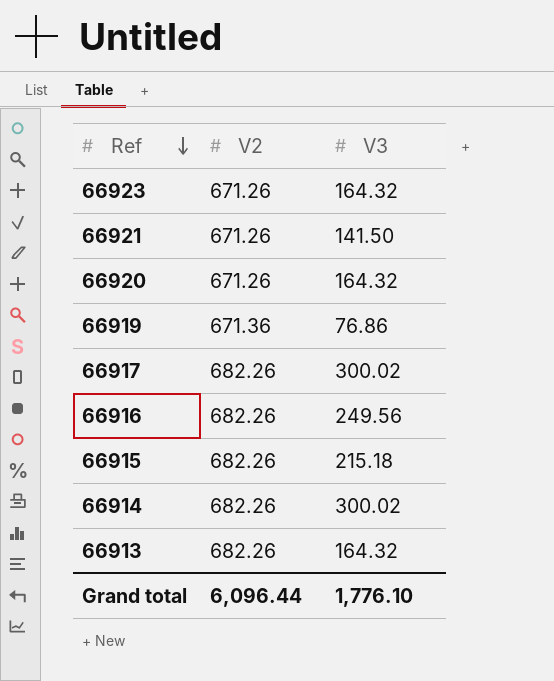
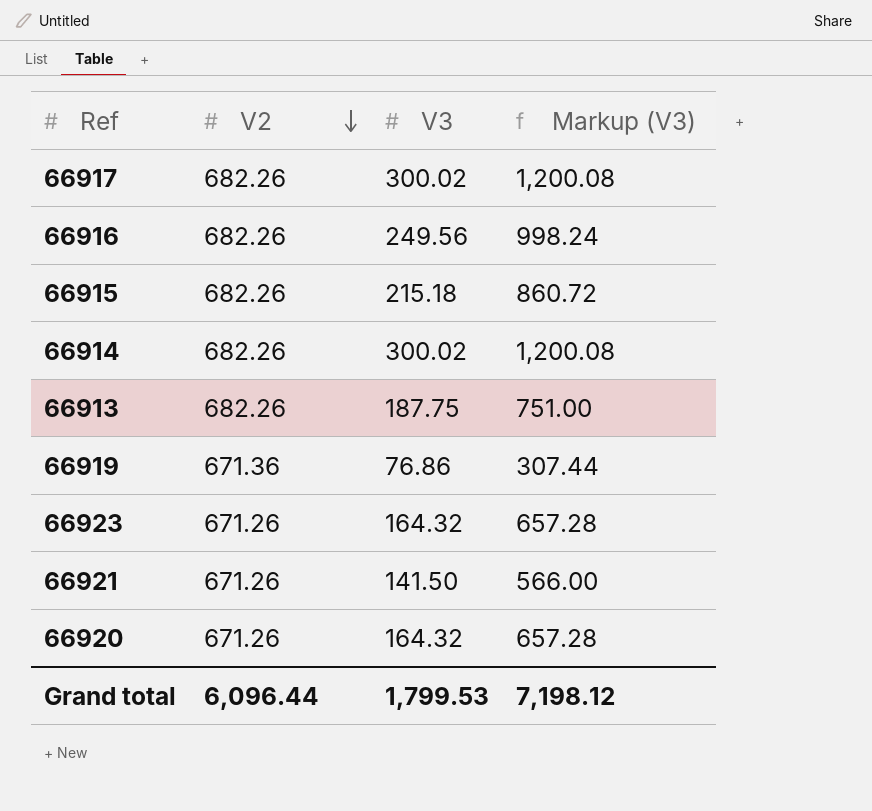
row order: Ref descending -> V2 descending
column Markup (V3) | formula: none -> [V3] * 4
66913 | V3: 164.32 -> 187.75
Grand total | V3: 1,776.10 -> 1,799.53

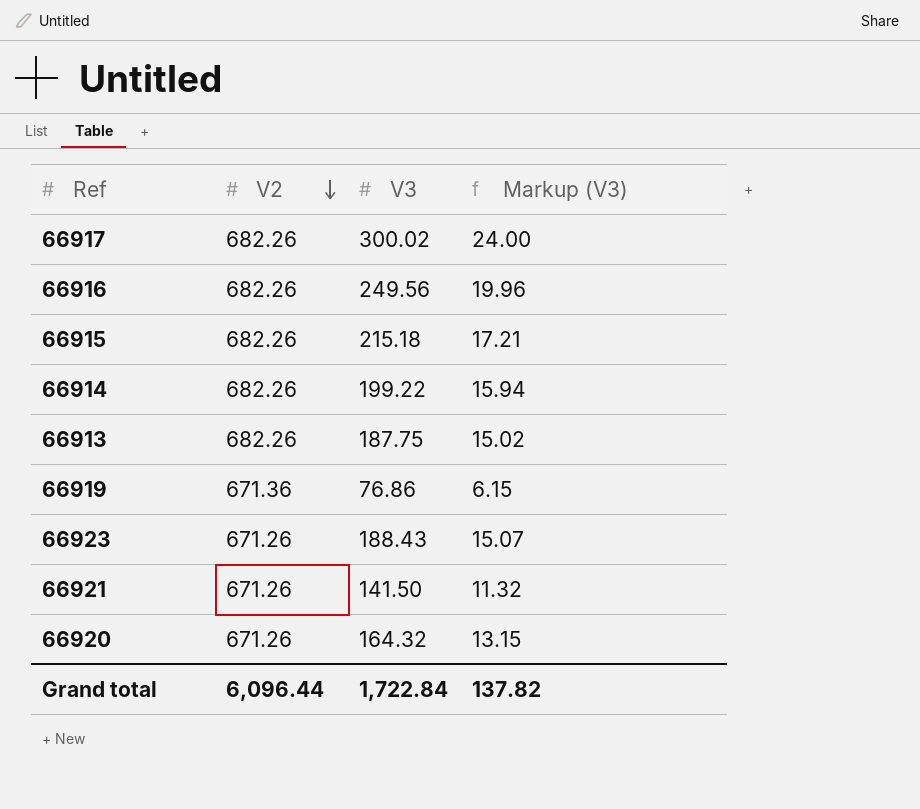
column Markup (V3) | formula: [V3] * 4 -> [V3] * 0.08
66914 | V3: 300.02 -> 199.22
66923 | V3: 164.32 -> 188.43
Grand total | V3: 1,799.53 -> 1,722.84
Grand total | Markup (V3): 7,198.12 -> 137.82

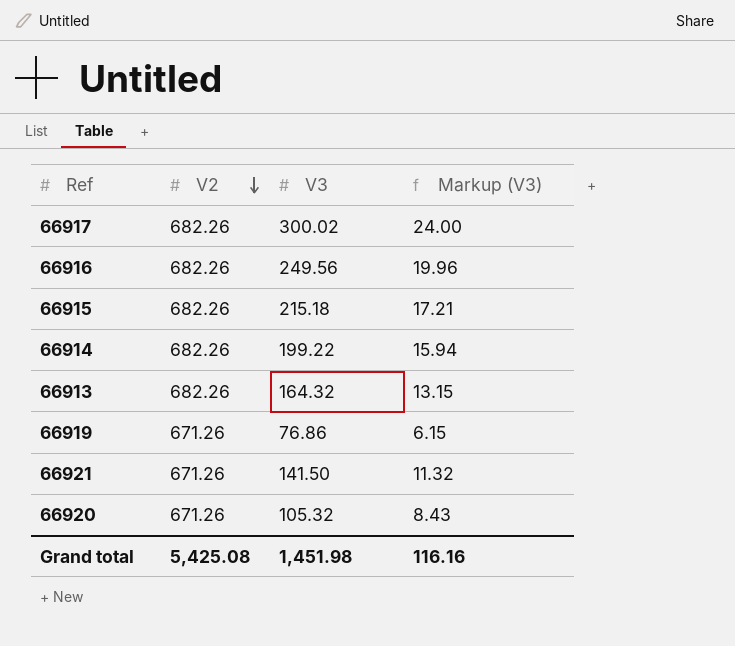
row 66923: 671.26 | 188.43 | 15.07 -> none
66913 | V3: 187.75 -> 164.32
66913 | Markup (V3): 15.02 -> 13.15
66919 | V2: 671.36 -> 671.26
66920 | V3: 164.32 -> 105.32
66920 | Markup (V3): 13.15 -> 8.43
Grand total | V2: 6,096.44 -> 5,425.08
Grand total | V3: 1,722.84 -> 1,451.98
Grand total | Markup (V3): 137.82 -> 116.16

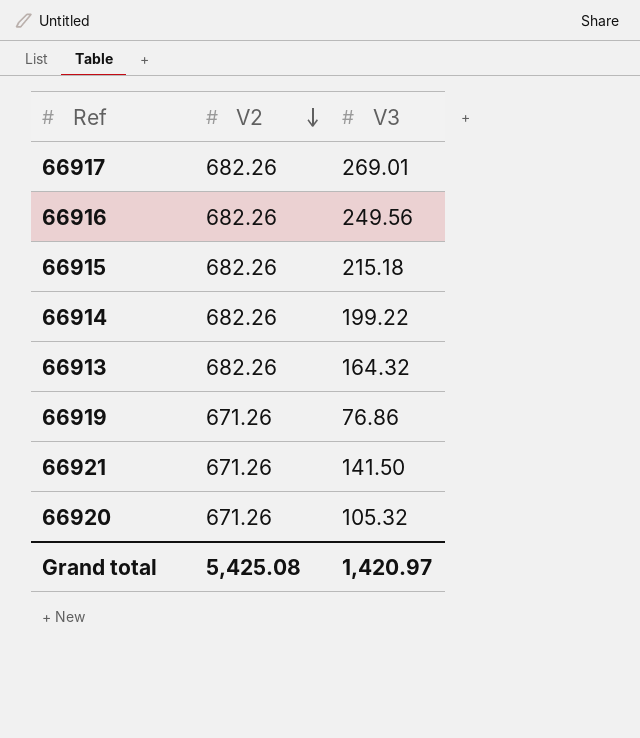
column Markup (V3) | formula: [V3] * 0.08 -> none
66917 | V3: 300.02 -> 269.01
Grand total | V3: 1,451.98 -> 1,420.97

